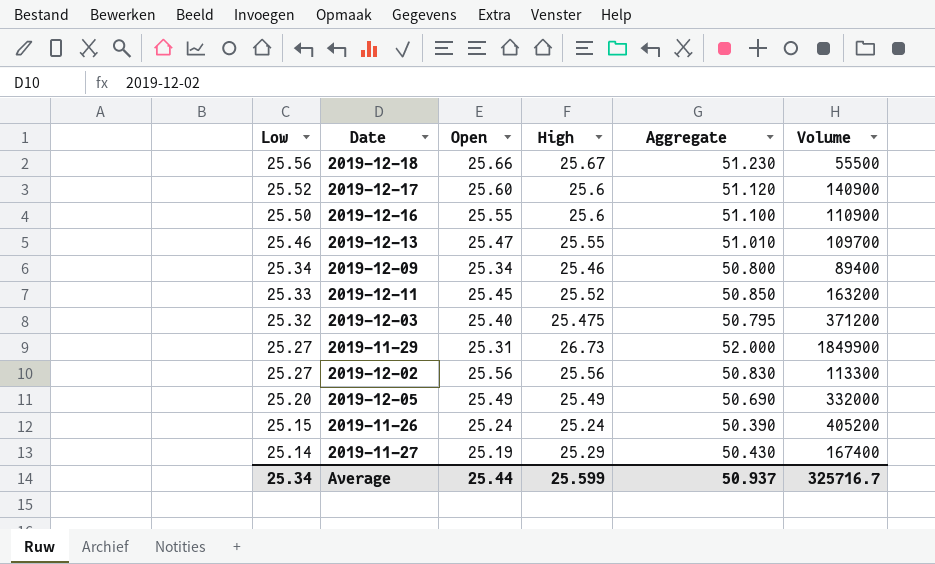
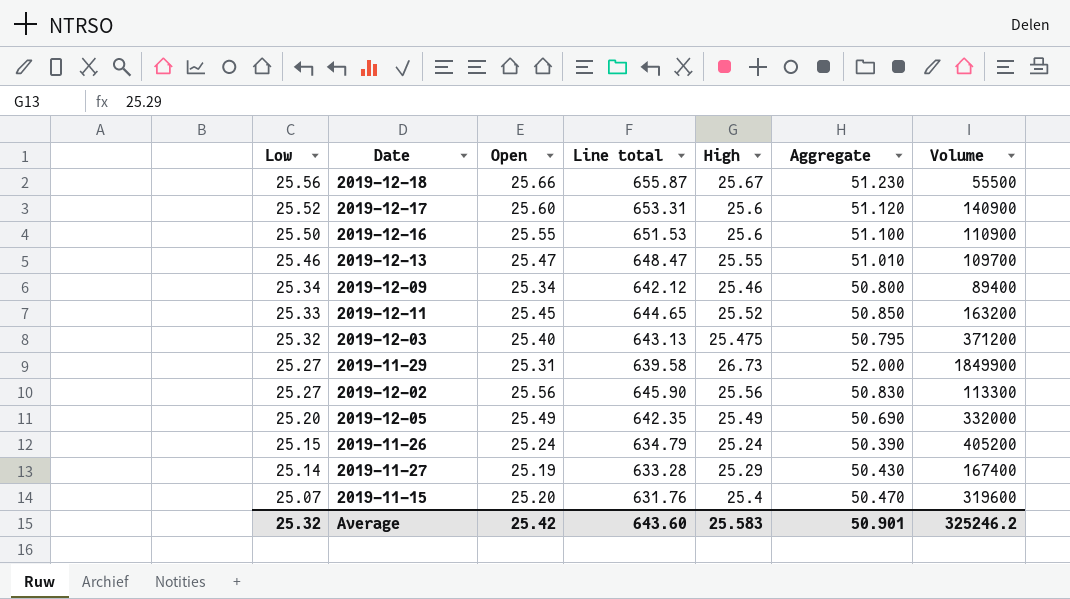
column Line total | formula: none -> [Low] * [Open]
row 2019-11-15: none -> 25.07 | 25.20 | 631.76 | 25.4 | 50.470 | 319600
Average | Low: 25.34 -> 25.32
Average | Open: 25.44 -> 25.42
Average | High: 25.599 -> 25.583
Average | Aggregate: 50.937 -> 50.901
Average | Volume: 325716.7 -> 325246.2

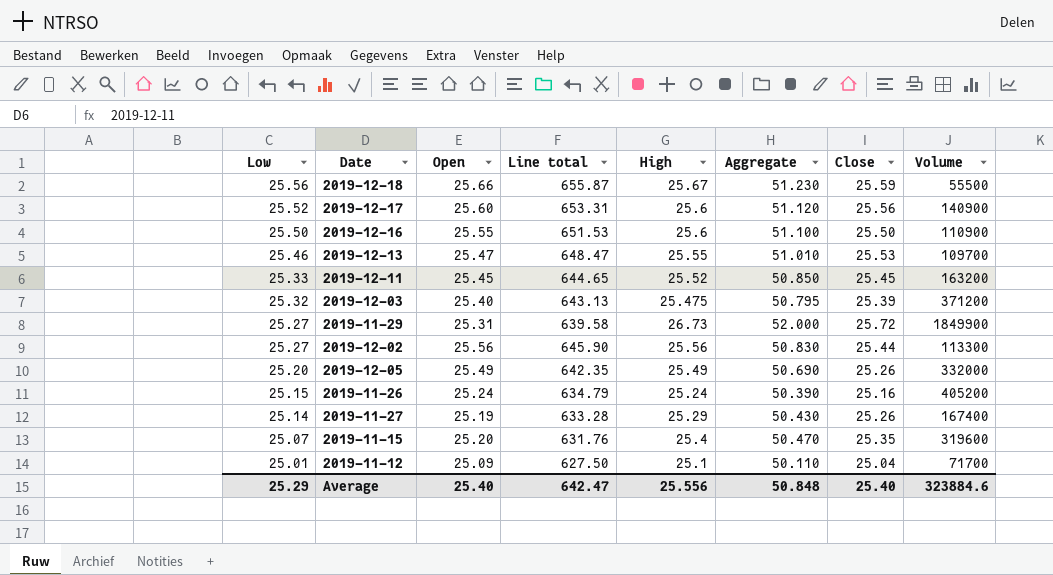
column Close | position: none -> 7
row 2019-12-09: 25.34 | 25.34 | 642.12 | 25.46 | 50.800 | 89400 -> none
row 2019-11-12: none -> 25.01 | 25.09 | 627.50 | 25.1 | 50.110 | 25.04 | 71700
Average | Low: 25.32 -> 25.29
Average | Open: 25.42 -> 25.40
Average | Line total: 643.60 -> 642.47
Average | High: 25.583 -> 25.556
Average | Aggregate: 50.901 -> 50.848
Average | Volume: 325246.2 -> 323884.6

